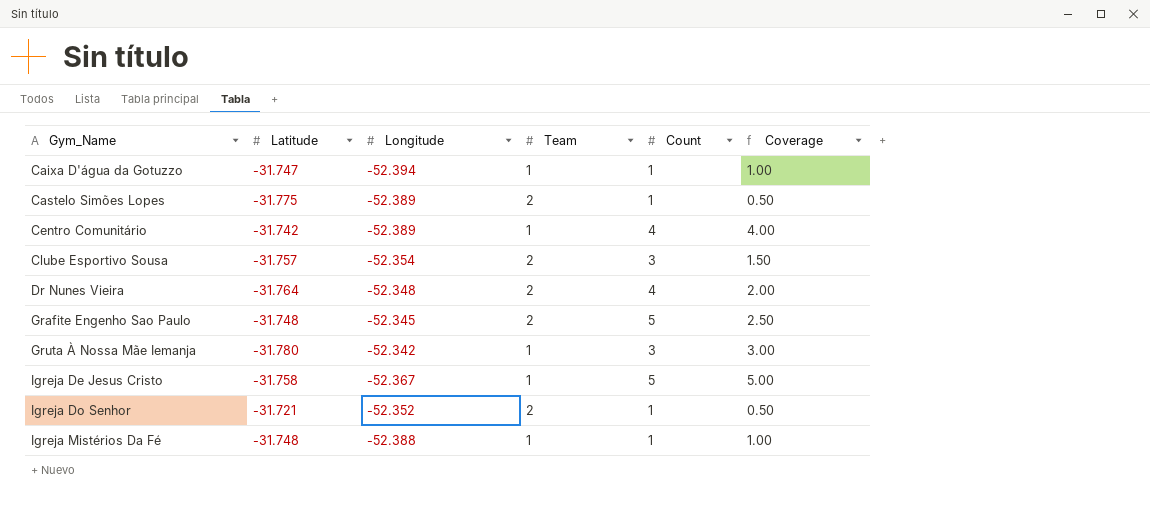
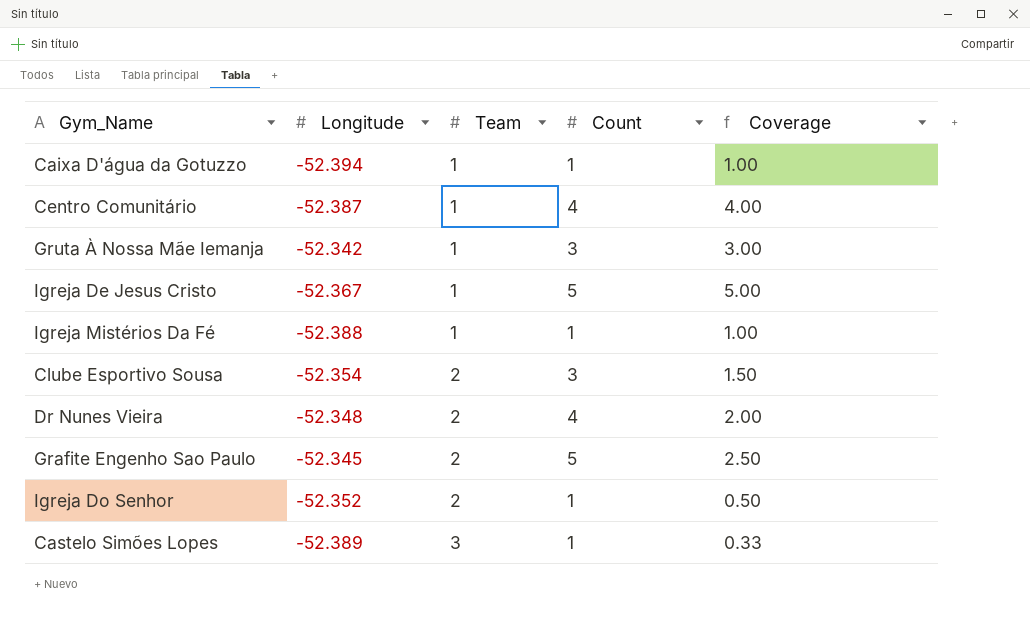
row order: Gym_Name ascending -> Team ascending
column Latitude | position: 2 -> none
Centro Comunitário | Longitude: -52.389 -> -52.387
Castelo Simões Lopes | Team: 2 -> 3
Castelo Simões Lopes | Coverage: 0.50 -> 0.33

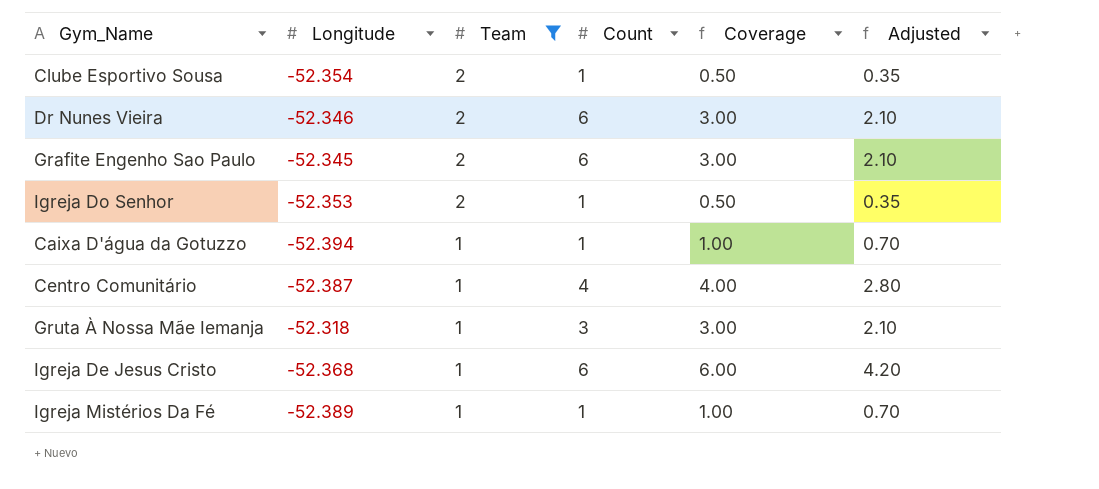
filter: none -> Team != 3
row order: Team ascending -> Team descending
column Adjusted | formula: none -> [Coverage] * 0.7
Clube Esportivo Sousa | Count: 3 -> 1
Clube Esportivo Sousa | Coverage: 1.50 -> 0.50
Dr Nunes Vieira | Longitude: -52.348 -> -52.346
Dr Nunes Vieira | Count: 4 -> 6
Dr Nunes Vieira | Coverage: 2.00 -> 3.00
Grafite Engenho Sao Paulo | Count: 5 -> 6
Grafite Engenho Sao Paulo | Coverage: 2.50 -> 3.00
Igreja Do Senhor | Longitude: -52.352 -> -52.353
Gruta À Nossa Mãe Iemanja | Longitude: -52.342 -> -52.318
Igreja De Jesus Cristo | Longitude: -52.367 -> -52.368
Igreja De Jesus Cristo | Count: 5 -> 6
Igreja De Jesus Cristo | Coverage: 5.00 -> 6.00
Igreja Mistérios Da Fé | Longitude: -52.388 -> -52.389

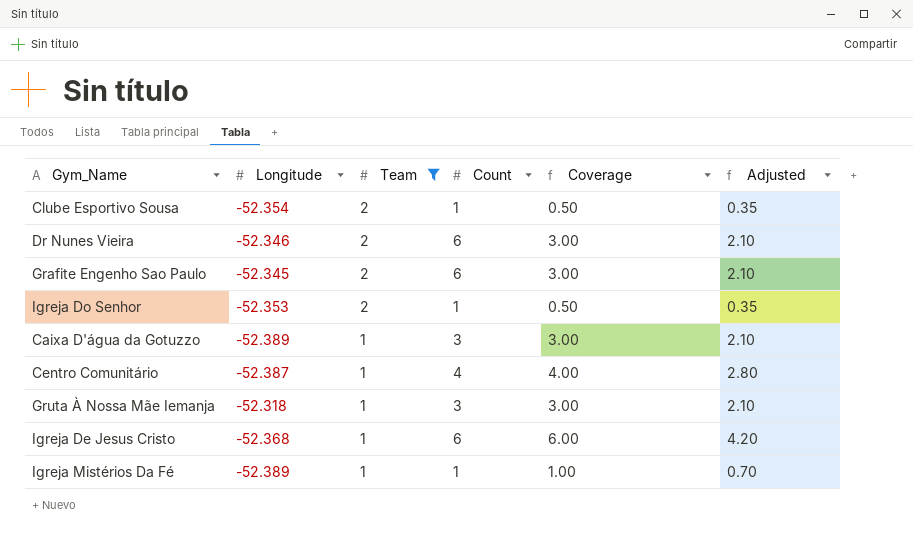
Caixa D'água da Gotuzzo | Longitude: -52.394 -> -52.389
Caixa D'água da Gotuzzo | Count: 1 -> 3
Caixa D'água da Gotuzzo | Coverage: 1.00 -> 3.00
Caixa D'água da Gotuzzo | Adjusted: 0.70 -> 2.10

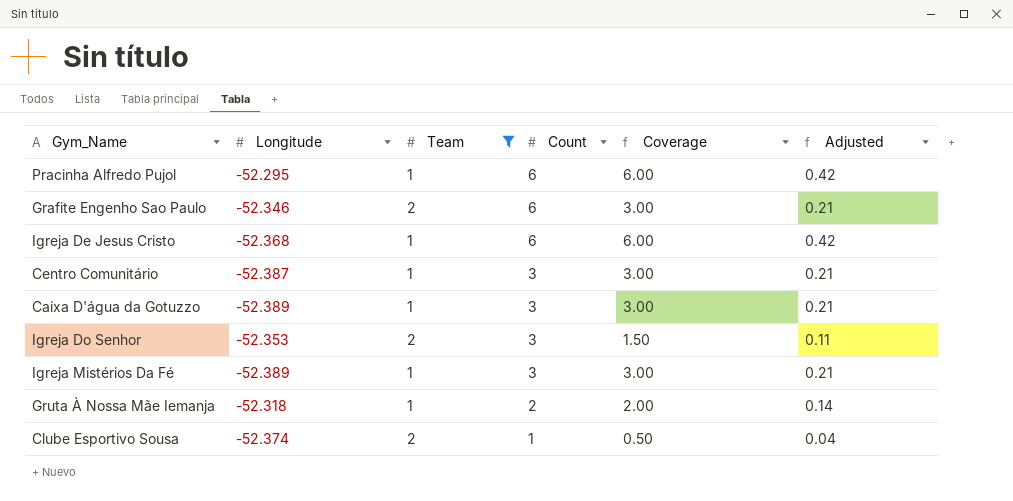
row order: Team descending -> Count descending
column Adjusted | formula: [Coverage] * 0.7 -> [Coverage] * 0.07
row Dr Nunes Vieira: -52.346 | 2 | 6 | 3.00 | 2.10 -> none
row Pracinha Alfredo Pujol: none -> -52.295 | 1 | 6 | 6.00 | 0.42
Grafite Engenho Sao Paulo | Longitude: -52.345 -> -52.346
Centro Comunitário | Count: 4 -> 3
Centro Comunitário | Coverage: 4.00 -> 3.00
Igreja Do Senhor | Count: 1 -> 3
Igreja Do Senhor | Coverage: 0.50 -> 1.50
Igreja Mistérios Da Fé | Count: 1 -> 3
Igreja Mistérios Da Fé | Coverage: 1.00 -> 3.00
Gruta À Nossa Mãe Iemanja | Count: 3 -> 2
Gruta À Nossa Mãe Iemanja | Coverage: 3.00 -> 2.00
Clube Esportivo Sousa | Longitude: -52.354 -> -52.374

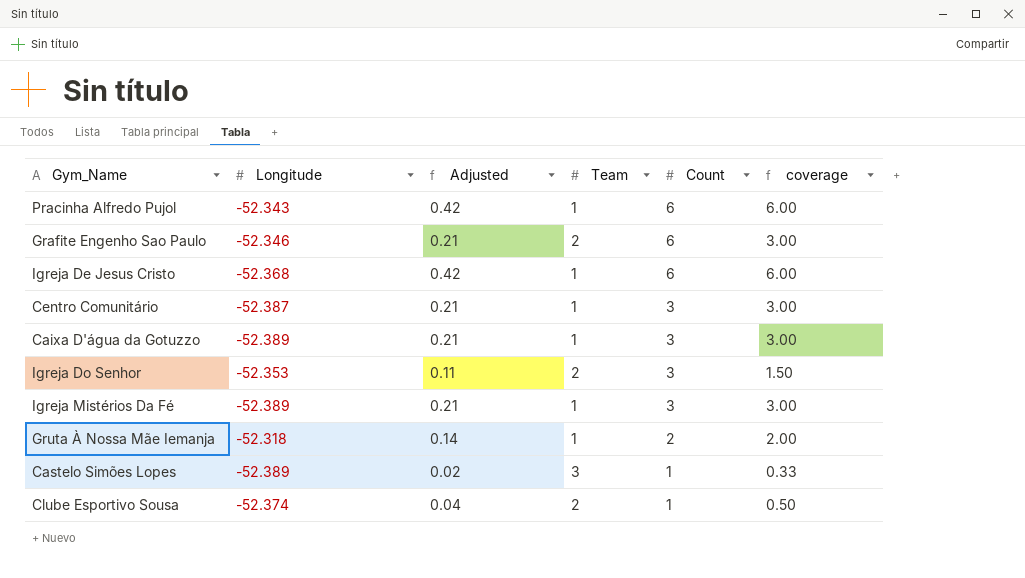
filter: Team != 3 -> none
column Adjusted | position: 6 -> 3
column name: Coverage -> coverage
Pracinha Alfredo Pujol | Longitude: -52.295 -> -52.343

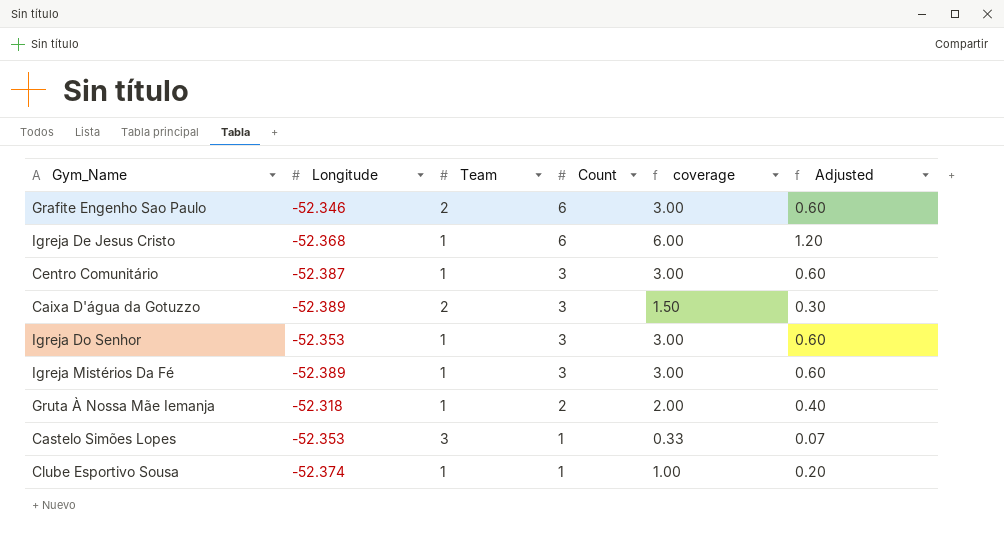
column Adjusted | formula: [coverage] * 0.07 -> [coverage] * 0.2
column Adjusted | position: 3 -> 6
row Pracinha Alfredo Pujol: -52.343 | 0.42 | 1 | 6 | 6.00 -> none
Caixa D'água da Gotuzzo | Team: 1 -> 2
Caixa D'água da Gotuzzo | coverage: 3.00 -> 1.50
Igreja Do Senhor | Team: 2 -> 1
Igreja Do Senhor | coverage: 1.50 -> 3.00
Castelo Simões Lopes | Longitude: -52.389 -> -52.353
Clube Esportivo Sousa | Team: 2 -> 1
Clube Esportivo Sousa | coverage: 0.50 -> 1.00

